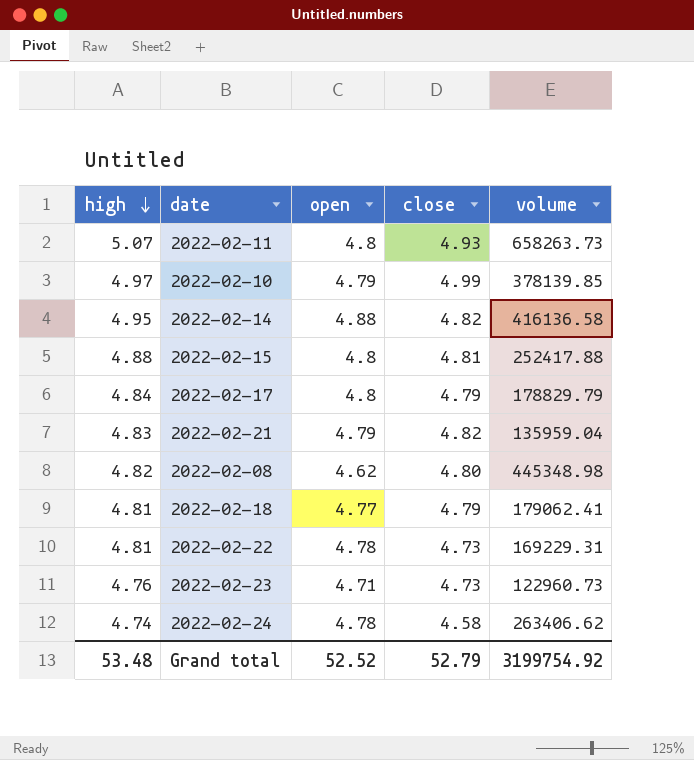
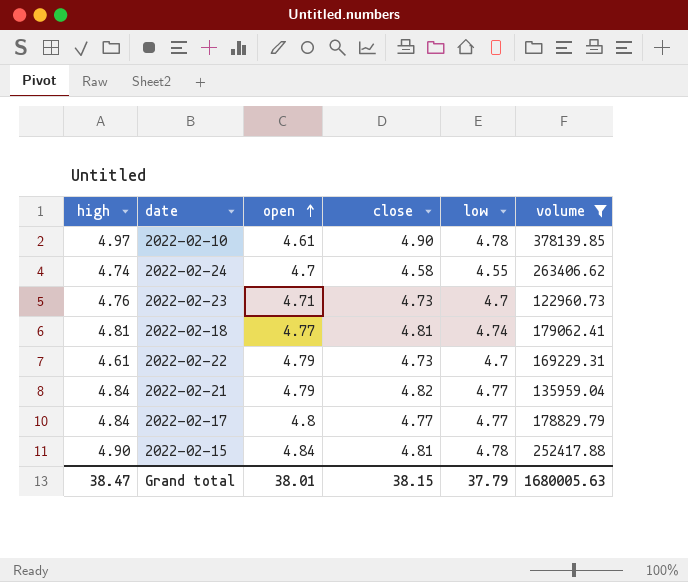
filter: none -> volume <= 378139.85
row order: high descending -> open ascending
column low | position: none -> 5
2022-02-10 | open: 4.79 -> 4.61
2022-02-10 | close: 4.99 -> 4.90
2022-02-24 | open: 4.78 -> 4.7
2022-02-18 | close: 4.79 -> 4.81
2022-02-22 | high: 4.81 -> 4.61
2022-02-22 | open: 4.78 -> 4.79
2022-02-21 | high: 4.83 -> 4.84
2022-02-17 | close: 4.79 -> 4.77
2022-02-15 | high: 4.88 -> 4.90
2022-02-15 | open: 4.8 -> 4.84
Grand total | high: 53.48 -> 38.47
Grand total | open: 52.52 -> 38.01
Grand total | close: 52.79 -> 38.15
Grand total | volume: 3199754.92 -> 1680005.63

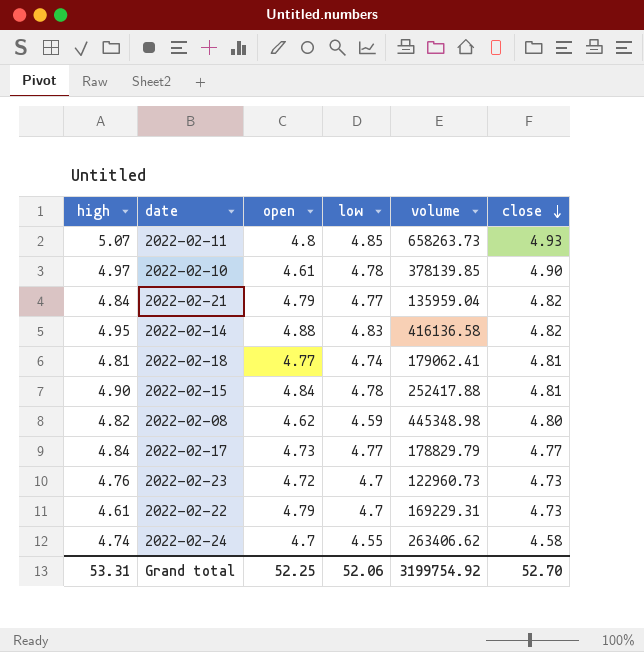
filter: volume <= 378139.85 -> none
row order: open ascending -> close descending
column close | position: 4 -> 6
2022-02-17 | open: 4.8 -> 4.73
2022-02-23 | open: 4.71 -> 4.72
Grand total | high: 38.47 -> 53.31
Grand total | open: 38.01 -> 52.25
Grand total | low: 37.79 -> 52.06
Grand total | volume: 1680005.63 -> 3199754.92
Grand total | close: 38.15 -> 52.70

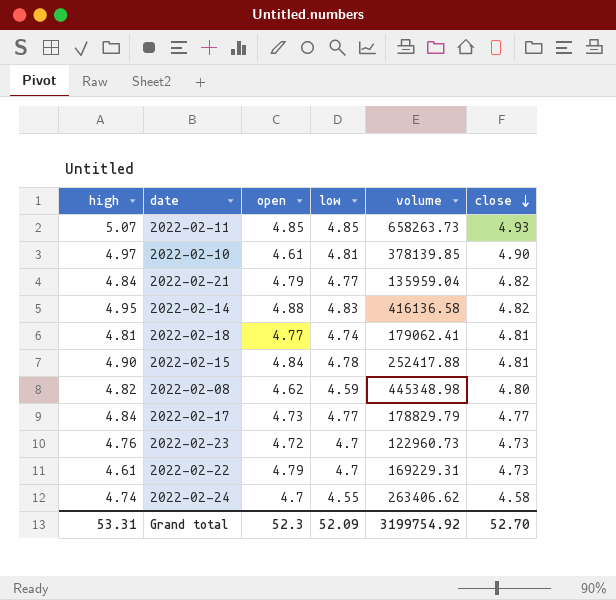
2022-02-11 | open: 4.8 -> 4.85
2022-02-10 | low: 4.78 -> 4.81
Grand total | open: 52.25 -> 52.3
Grand total | low: 52.06 -> 52.09

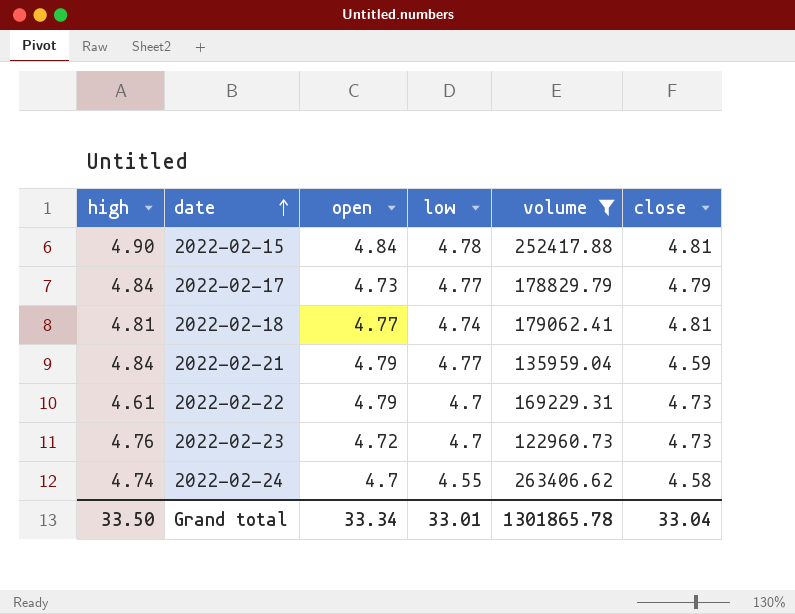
filter: none -> volume <= 263406.62
row order: close descending -> date ascending
2022-02-17 | close: 4.77 -> 4.79
2022-02-21 | close: 4.82 -> 4.59
Grand total | high: 53.31 -> 33.50
Grand total | open: 52.3 -> 33.34
Grand total | low: 52.09 -> 33.01
Grand total | volume: 3199754.92 -> 1301865.78
Grand total | close: 52.70 -> 33.04

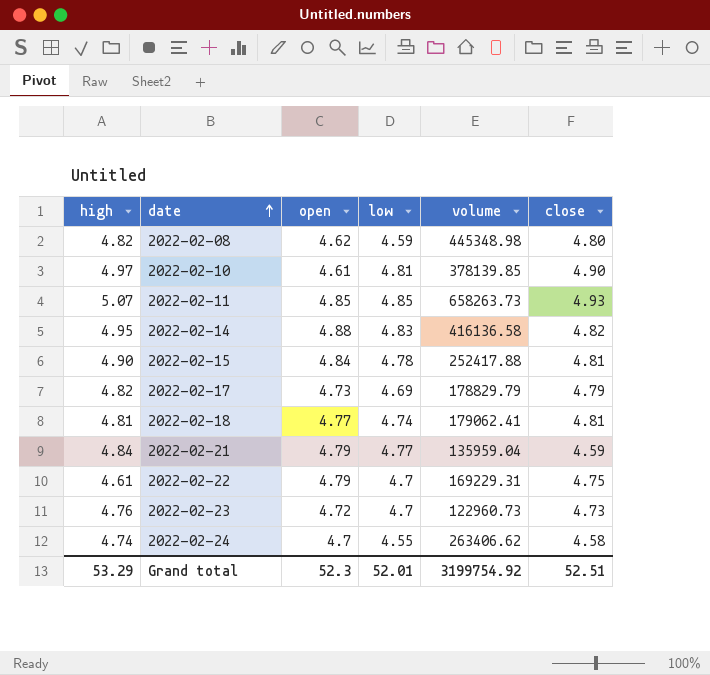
filter: volume <= 263406.62 -> none
2022-02-17 | high: 4.84 -> 4.82
2022-02-17 | low: 4.77 -> 4.69
2022-02-22 | close: 4.73 -> 4.75
Grand total | high: 33.50 -> 53.29
Grand total | open: 33.34 -> 52.3
Grand total | low: 33.01 -> 52.01
Grand total | volume: 1301865.78 -> 3199754.92
Grand total | close: 33.04 -> 52.51

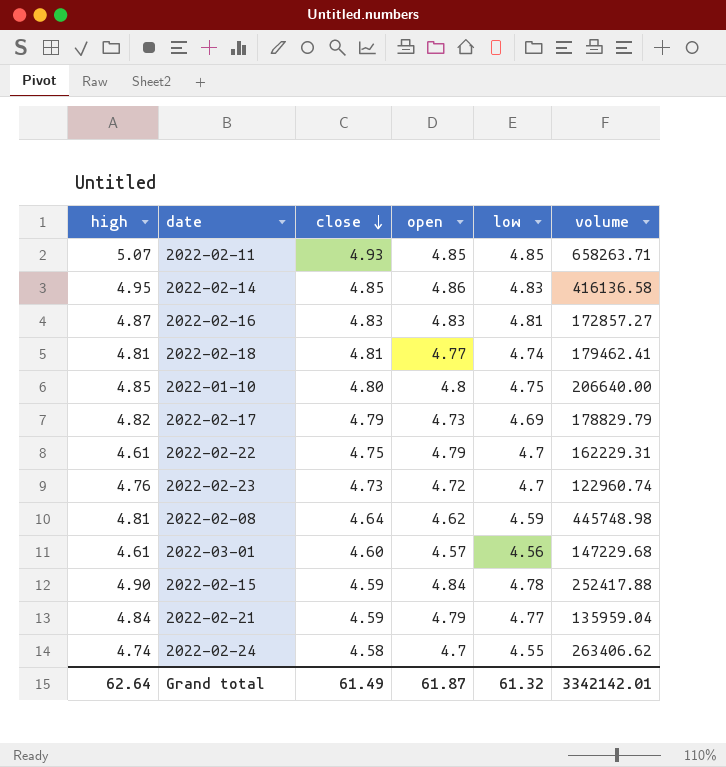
row order: date ascending -> close descending
column close | position: 6 -> 3
row 2022-02-10: 4.97 | 4.61 | 4.81 | 378139.85 | 4.90 -> none
2022-02-11 | volume: 658263.73 -> 658263.71
2022-02-14 | close: 4.82 -> 4.85
2022-02-14 | open: 4.88 -> 4.86
row 2022-02-16: none -> 4.87 | 4.83 | 4.83 | 4.81 | 172857.27
2022-02-18 | volume: 179062.41 -> 179462.41
row 2022-01-10: none -> 4.85 | 4.80 | 4.8 | 4.75 | 206640.00
2022-02-22 | volume: 169229.31 -> 162229.31
2022-02-23 | volume: 122960.73 -> 122960.74
2022-02-08 | high: 4.82 -> 4.81
2022-02-08 | close: 4.80 -> 4.64
2022-02-08 | volume: 445348.98 -> 445748.98
row 2022-03-01: none -> 4.61 | 4.60 | 4.57 | 4.56 | 147229.68
2022-02-15 | close: 4.81 -> 4.59
Grand total | high: 53.29 -> 62.64
Grand total | close: 52.51 -> 61.49
Grand total | open: 52.3 -> 61.87
Grand total | low: 52.01 -> 61.32
Grand total | volume: 3199754.92 -> 3342142.01

